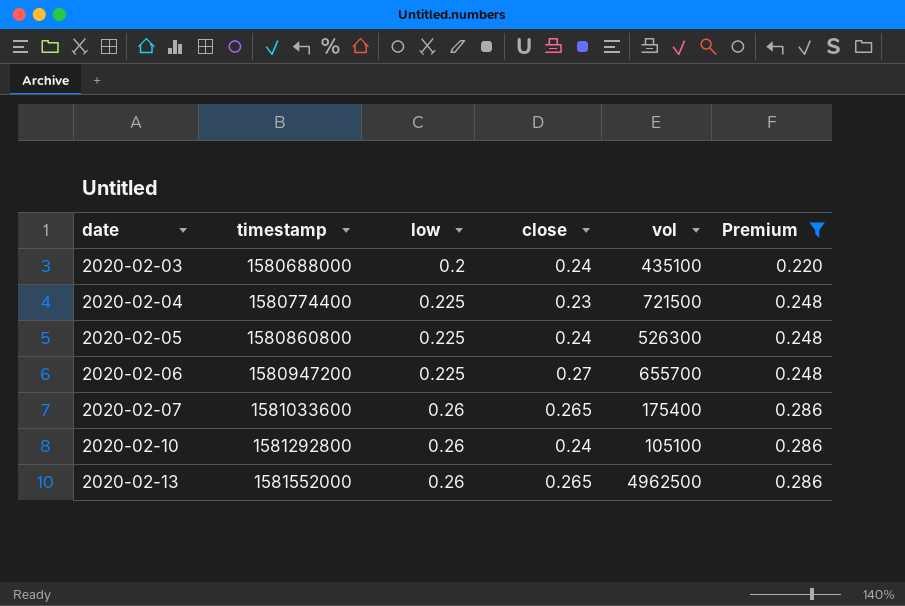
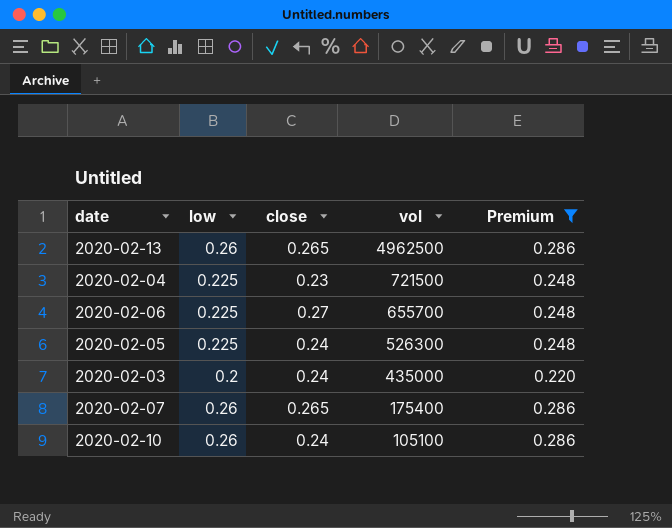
row order: date ascending -> vol descending
column timestamp | position: 2 -> none
2020-02-03 | vol: 435100 -> 435000

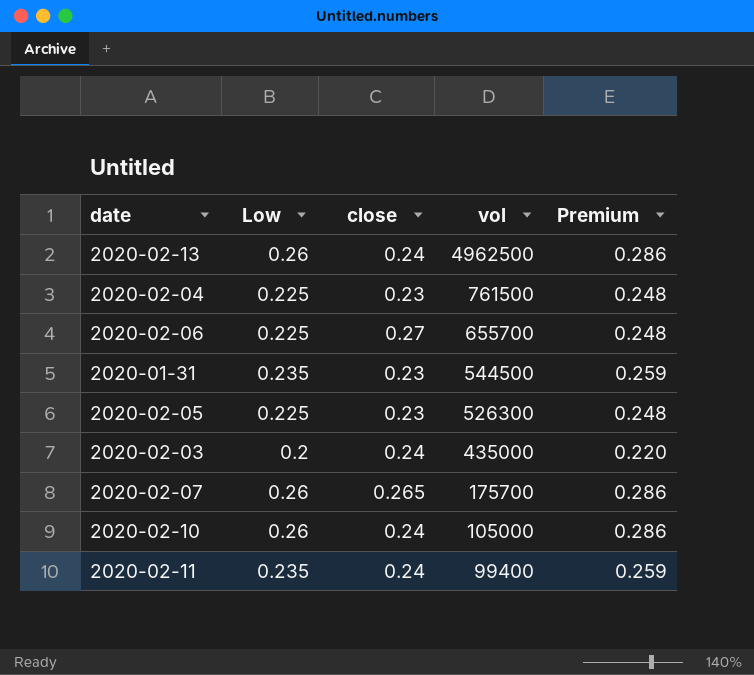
filter: Premium != 0.259 -> none
column name: low -> Low
2020-02-13 | close: 0.265 -> 0.24
2020-02-04 | vol: 721500 -> 761500
2020-02-05 | close: 0.24 -> 0.23
2020-02-07 | vol: 175400 -> 175700
2020-02-10 | vol: 105100 -> 105000

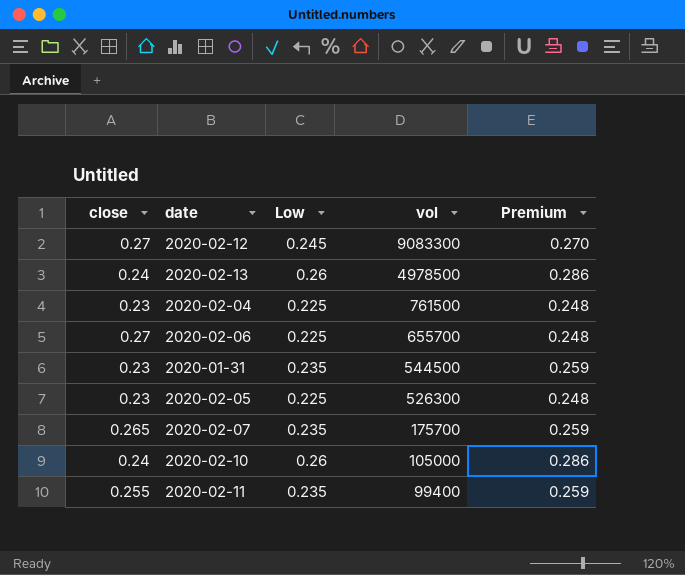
column close | position: 3 -> 1
row 2020-02-03: 0.2 | 0.24 | 435000 | 0.220 -> none
row 2020-02-12: none -> 0.27 | 0.245 | 9083300 | 0.270
2020-02-13 | vol: 4962500 -> 4978500
2020-02-07 | Low: 0.26 -> 0.235
2020-02-07 | Premium: 0.286 -> 0.259
2020-02-11 | close: 0.24 -> 0.255

